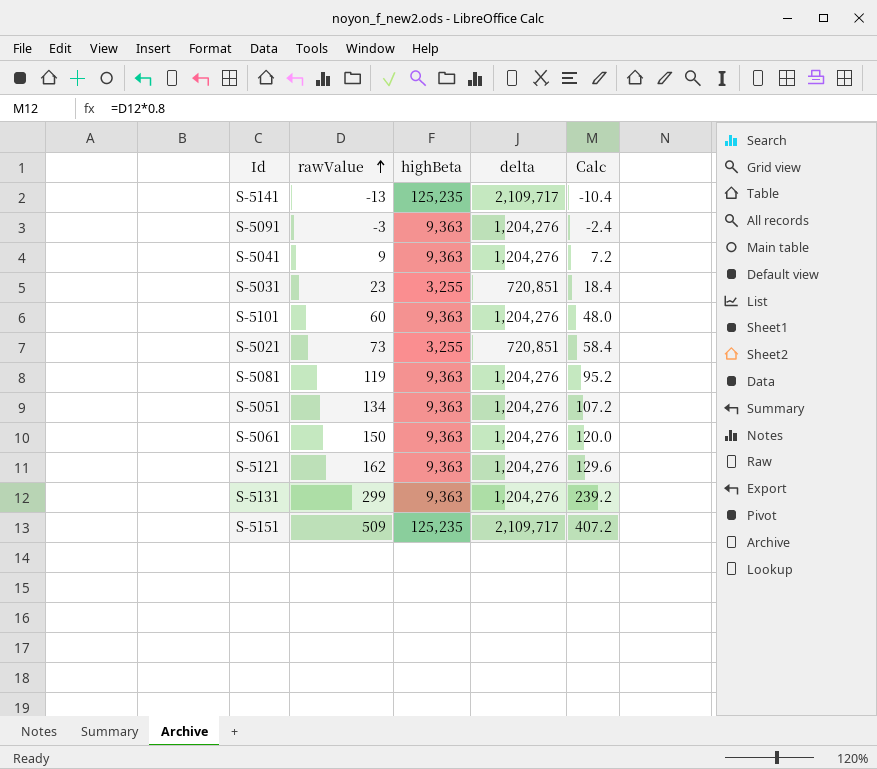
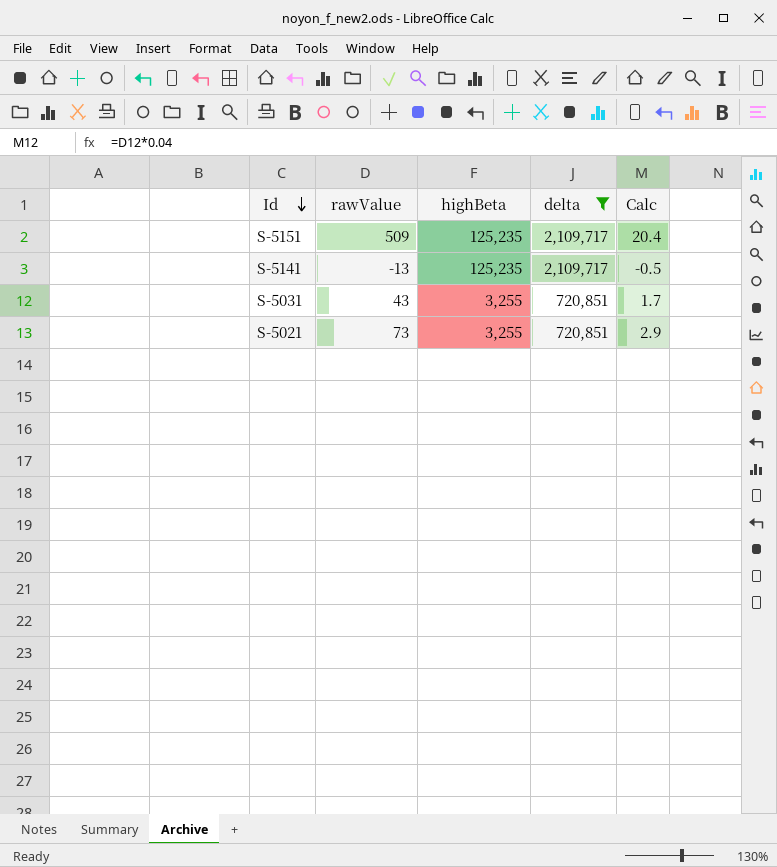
filter: none -> delta != 1,204,276
row order: rawValue ascending -> Id descending
column Calc | formula: [rawValue] * 0.8 -> [rawValue] * 0.04
S-5031 | rawValue: 23 -> 43

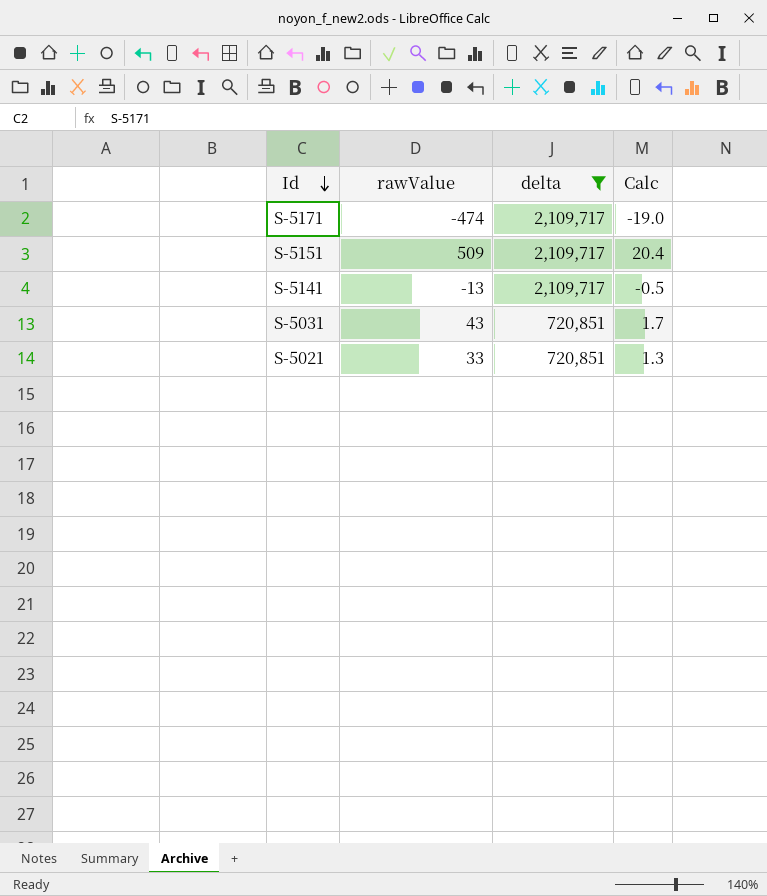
column highBeta | position: 3 -> none
row S-5171: none -> -474 | 2,109,717 | -19.0
S-5021 | rawValue: 73 -> 33
S-5021 | Calc: 2.9 -> 1.3

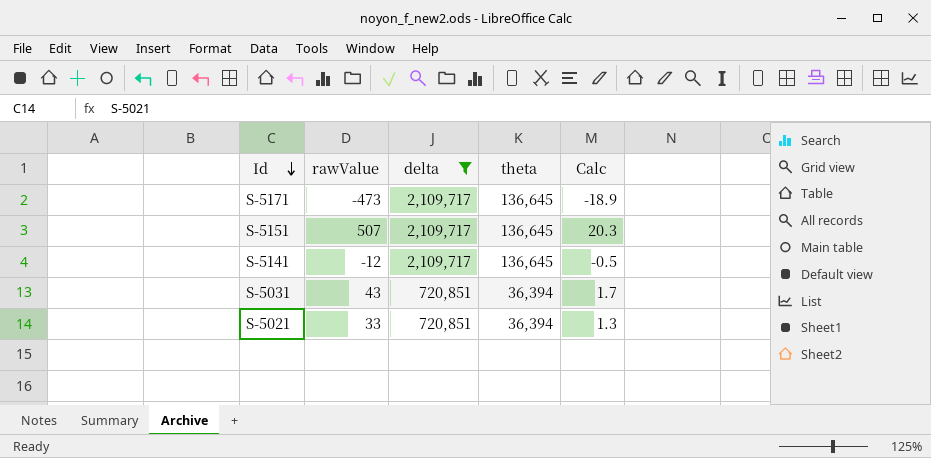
column theta | position: none -> 4
S-5171 | rawValue: -474 -> -473
S-5171 | Calc: -19.0 -> -18.9
S-5151 | rawValue: 509 -> 507
S-5151 | Calc: 20.4 -> 20.3
S-5141 | rawValue: -13 -> -12

